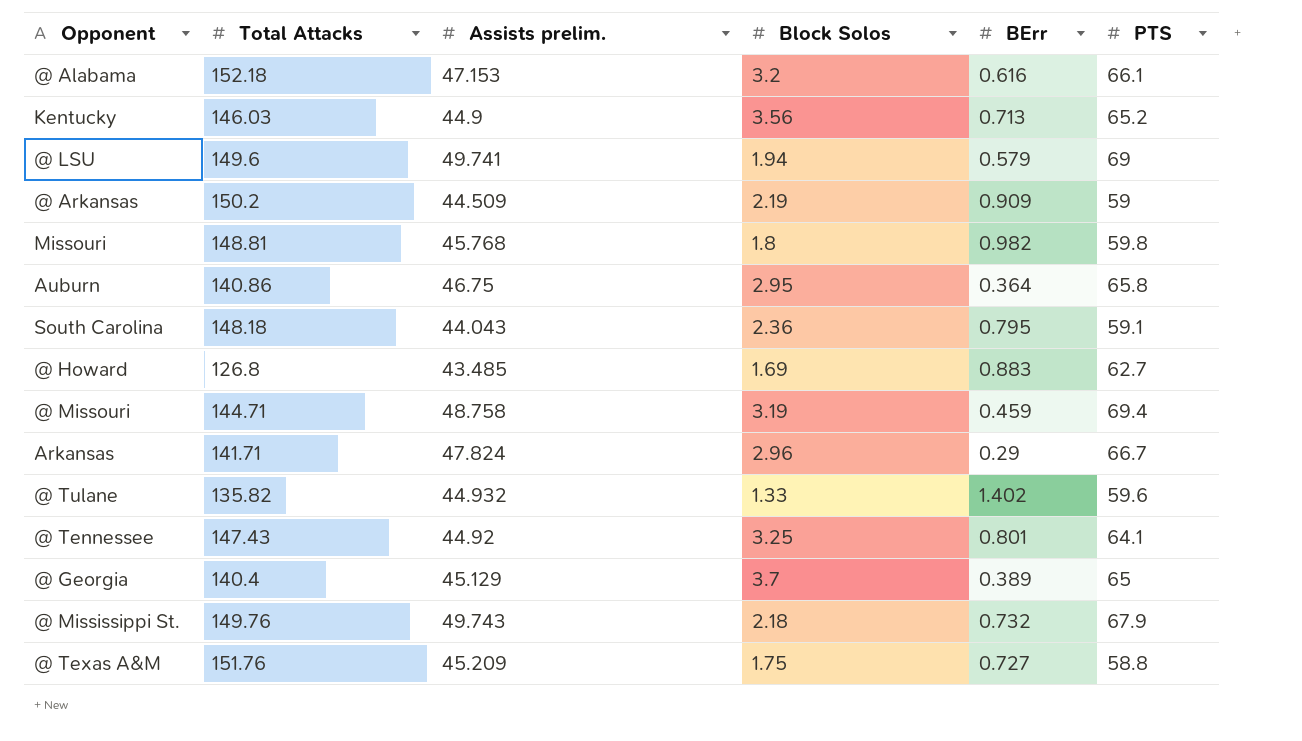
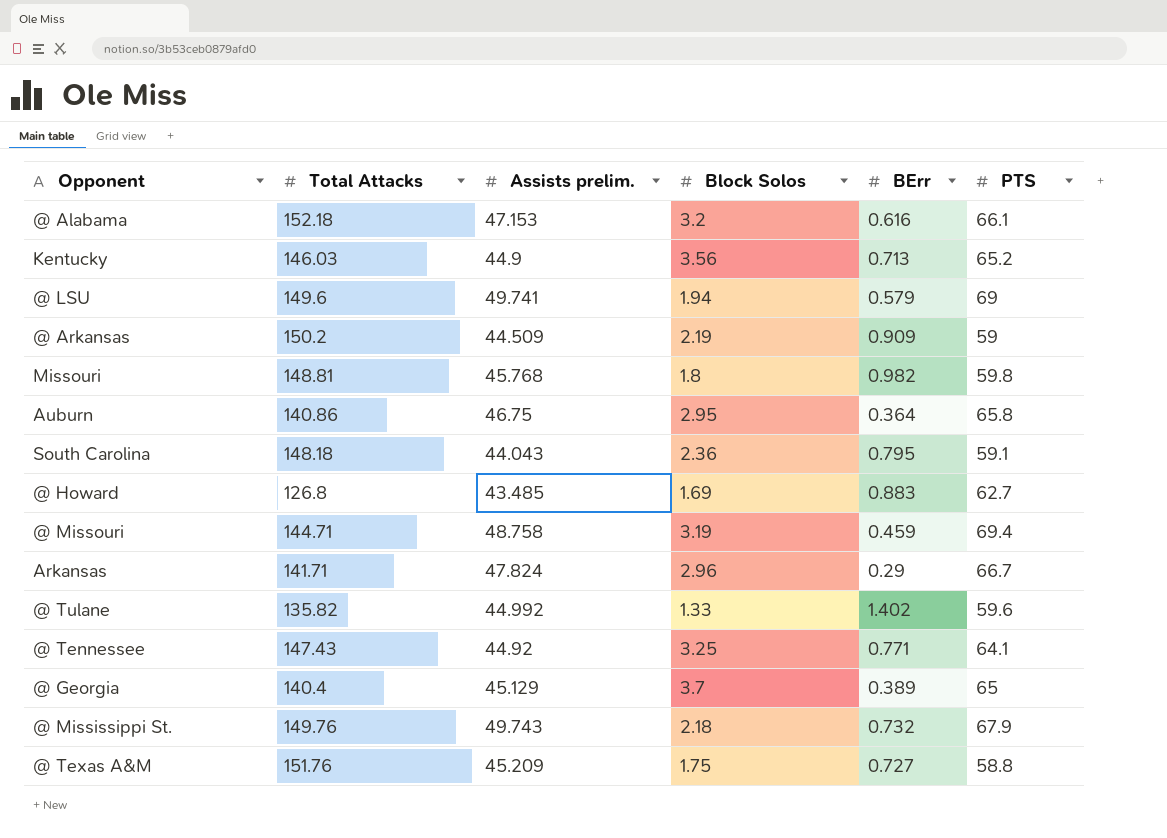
@ Tulane | Assists prelim.: 44.932 -> 44.992
@ Tennessee | BErr: 0.801 -> 0.771

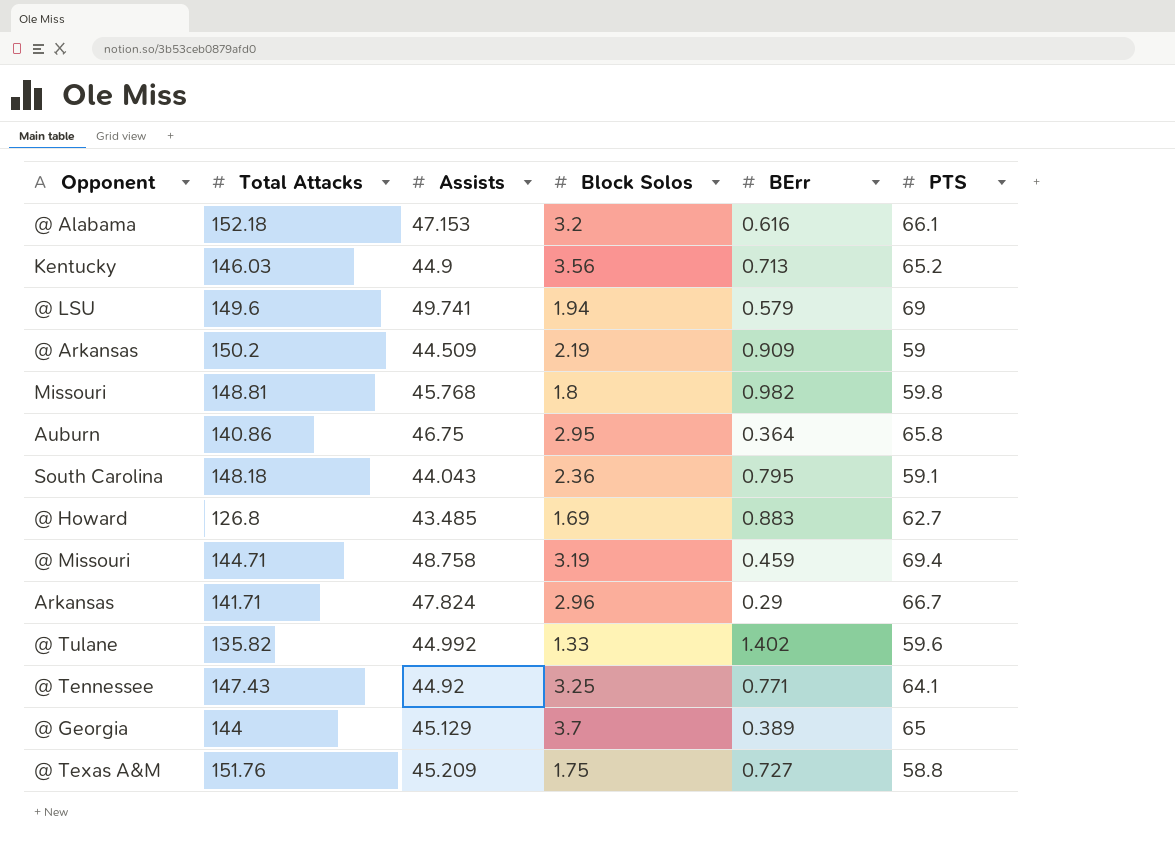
column name: Assists prelim. -> Assists
row @ Mississippi St.: 149.76 | 49.743 | 2.18 | 0.732 | 67.9 -> none
@ Georgia | Total Attacks: 140.4 -> 144

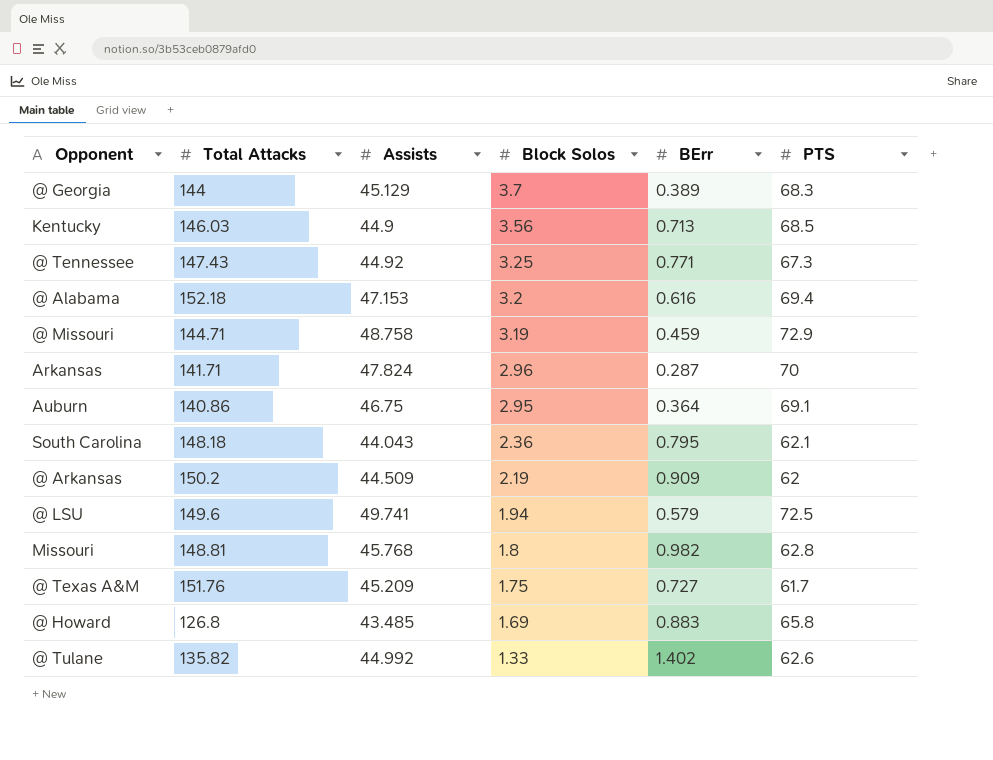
row order: none -> Block Solos descending
@ Georgia | PTS: 65 -> 68.3
Kentucky | PTS: 65.2 -> 68.5
@ Tennessee | PTS: 64.1 -> 67.3
@ Alabama | PTS: 66.1 -> 69.4
@ Missouri | PTS: 69.4 -> 72.9
Arkansas | BErr: 0.29 -> 0.287
Arkansas | PTS: 66.7 -> 70
Auburn | PTS: 65.8 -> 69.1
South Carolina | PTS: 59.1 -> 62.1
@ Arkansas | PTS: 59 -> 62
@ LSU | PTS: 69 -> 72.5
Missouri | PTS: 59.8 -> 62.8
@ Texas A&M | PTS: 58.8 -> 61.7
@ Howard | PTS: 62.7 -> 65.8
@ Tulane | PTS: 59.6 -> 62.6

